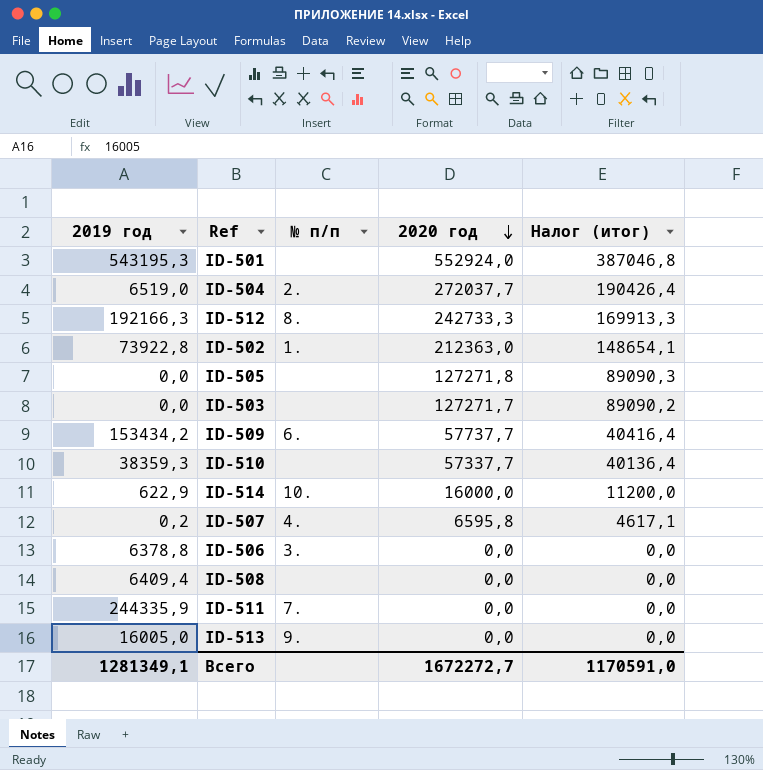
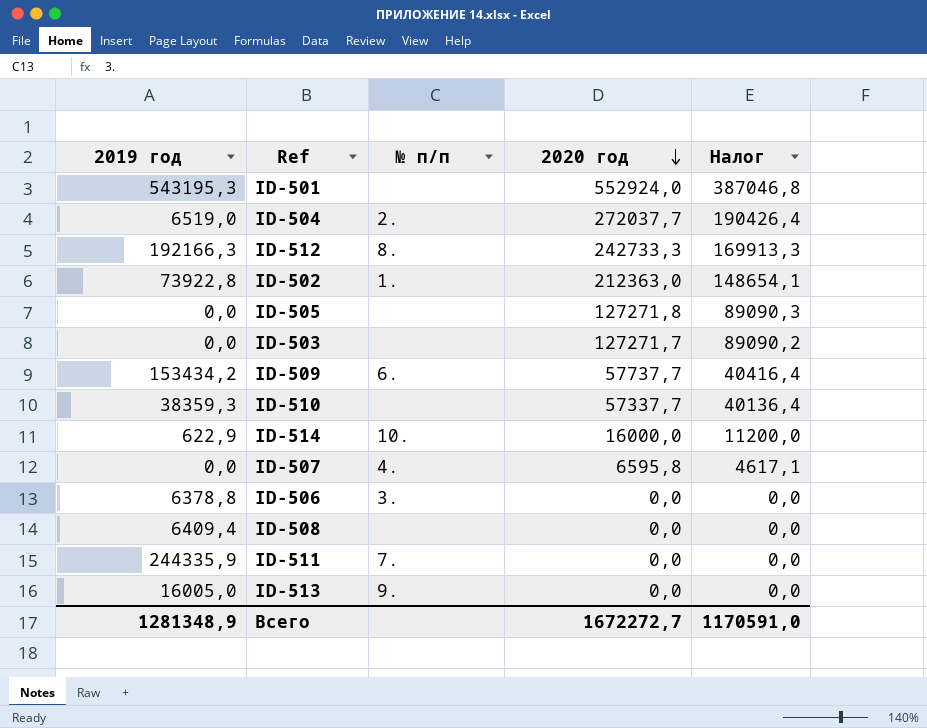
column name: Налог (итог) -> Налог
ID-507 | 2019 год: 0,2 -> 0,0
Всего | 2019 год: 1281349,1 -> 1281348,9

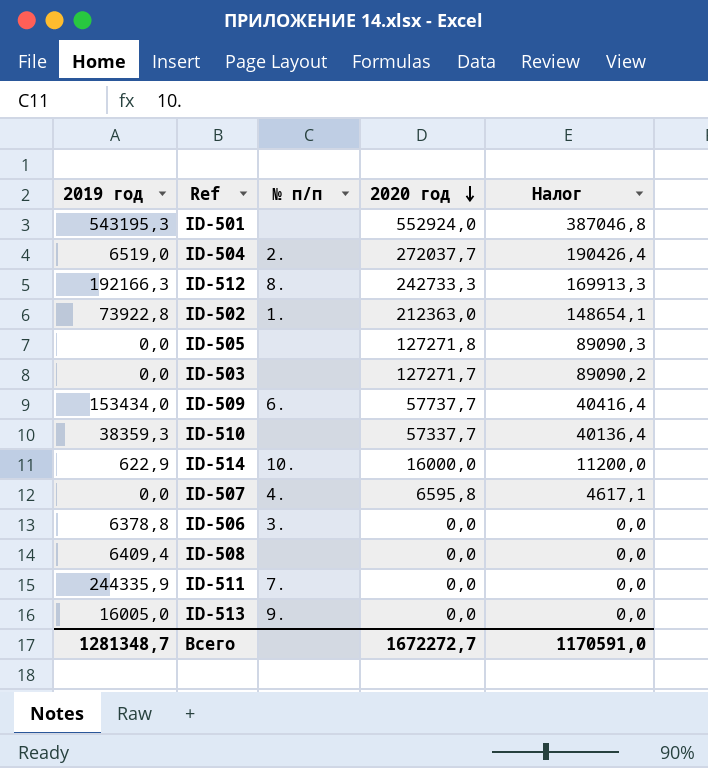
ID-509 | 2019 год: 153434,2 -> 153434,0
Всего | 2019 год: 1281348,9 -> 1281348,7

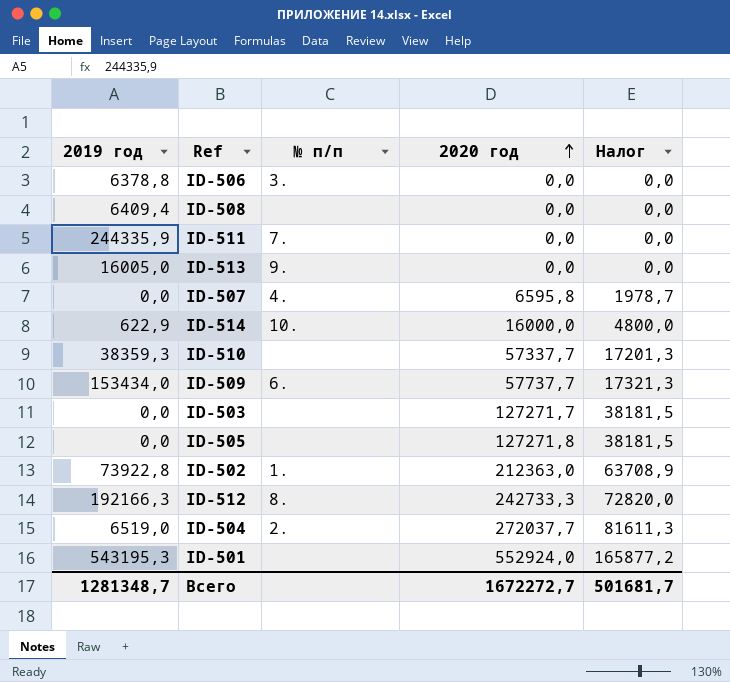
row order: 2020 год descending -> 2020 год ascending
column Налог | formula: [2020 год] * 0,7 -> [2020 год] * 0,3
Всего | Налог: 1170591,0 -> 501681,7

